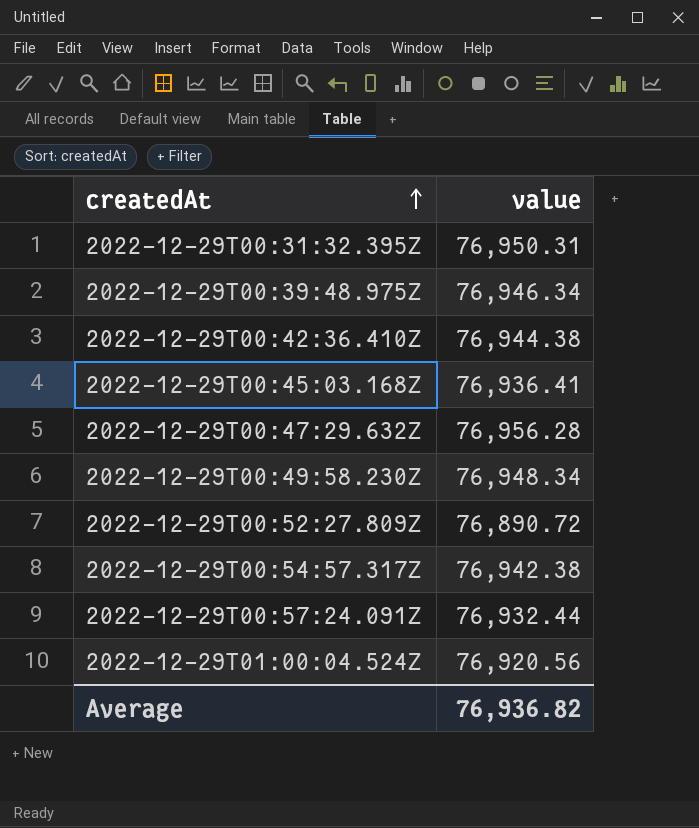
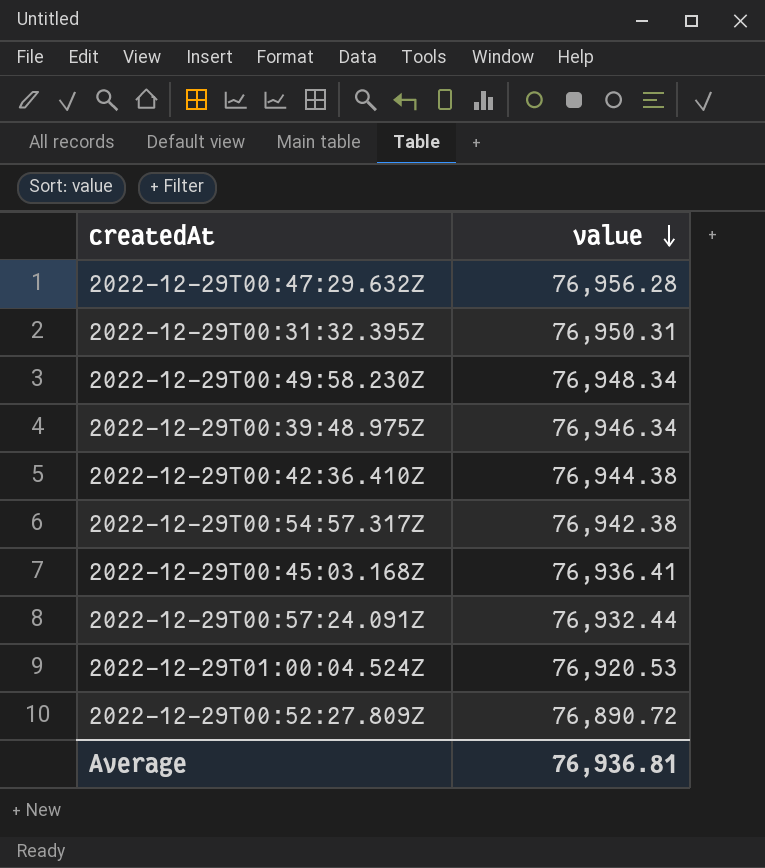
row order: createdAt ascending -> value descending
2022-12-29T01:00:04.524Z | value: 76,920.56 -> 76,920.53
Average | value: 76,936.82 -> 76,936.81

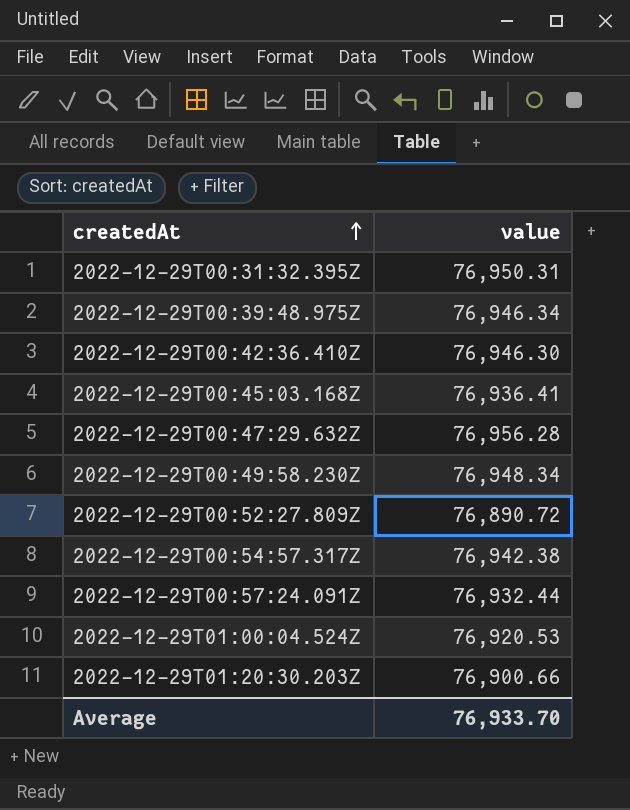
row order: value descending -> createdAt ascending
2022-12-29T00:42:36.410Z | value: 76,944.38 -> 76,946.30
row 2022-12-29T01:20:30.203Z: none -> 76,900.66
Average | value: 76,936.81 -> 76,933.70

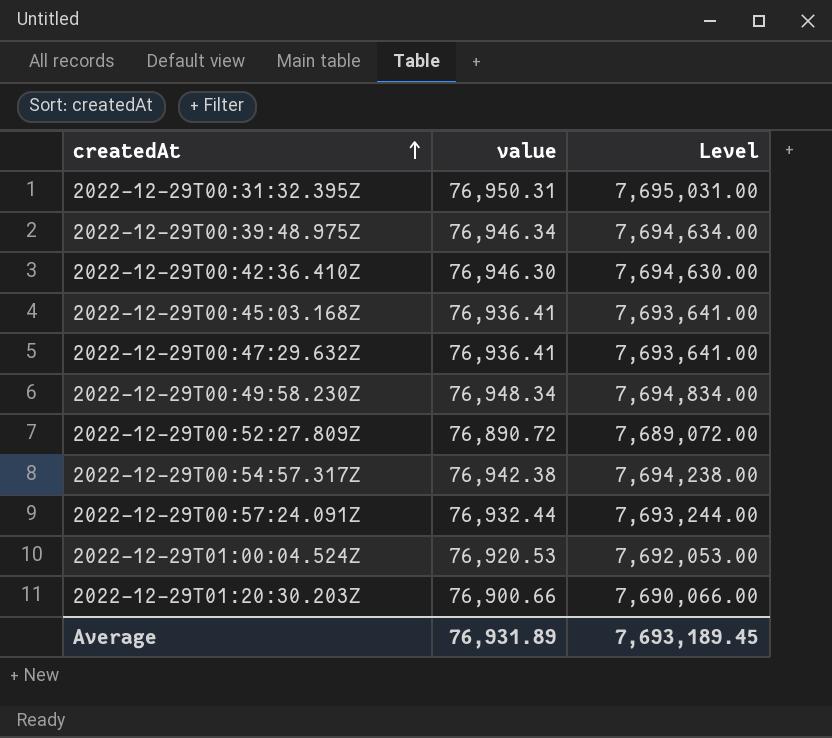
column Level | formula: none -> [value] * 100
2022-12-29T00:47:29.632Z | value: 76,956.28 -> 76,936.41
Average | value: 76,933.70 -> 76,931.89

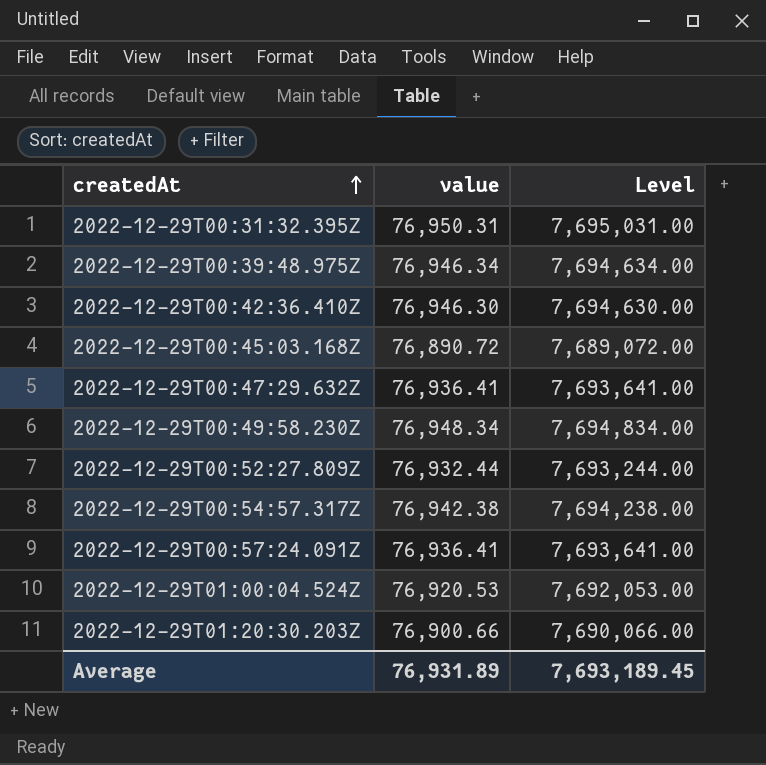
2022-12-29T00:45:03.168Z | value: 76,936.41 -> 76,890.72
2022-12-29T00:45:03.168Z | Level: 7,693,641.00 -> 7,689,072.00
2022-12-29T00:52:27.809Z | value: 76,890.72 -> 76,932.44
2022-12-29T00:52:27.809Z | Level: 7,689,072.00 -> 7,693,244.00
2022-12-29T00:57:24.091Z | value: 76,932.44 -> 76,936.41
2022-12-29T00:57:24.091Z | Level: 7,693,244.00 -> 7,693,641.00

